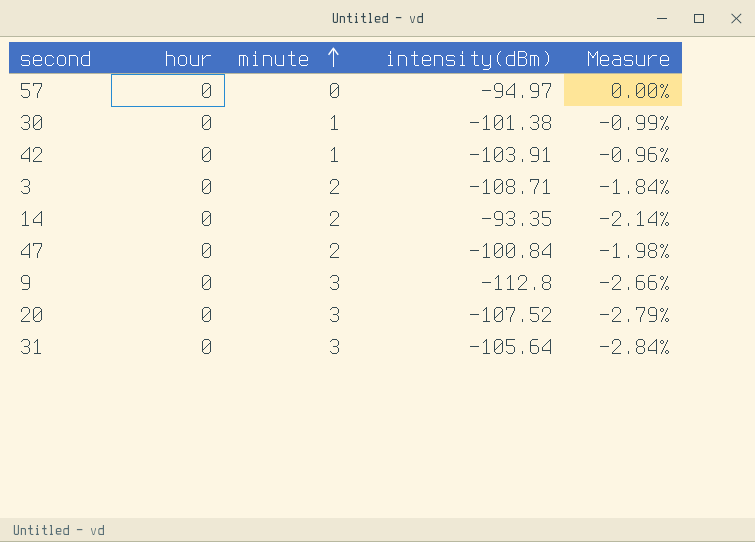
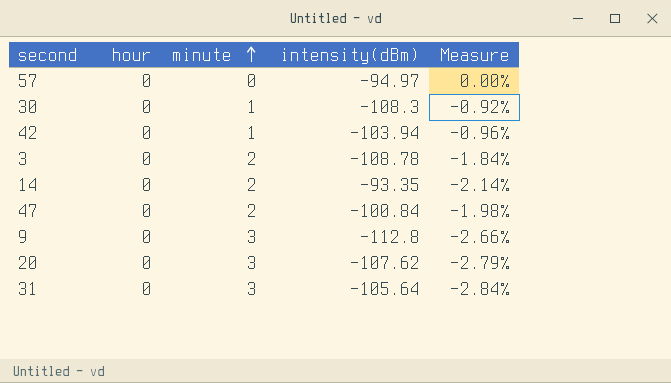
30 | intensity(dBm): -101.38 -> -108.3
30 | Measure: -0.99% -> -0.92%
42 | intensity(dBm): -103.91 -> -103.94
3 | intensity(dBm): -108.71 -> -108.78
20 | intensity(dBm): -107.52 -> -107.62

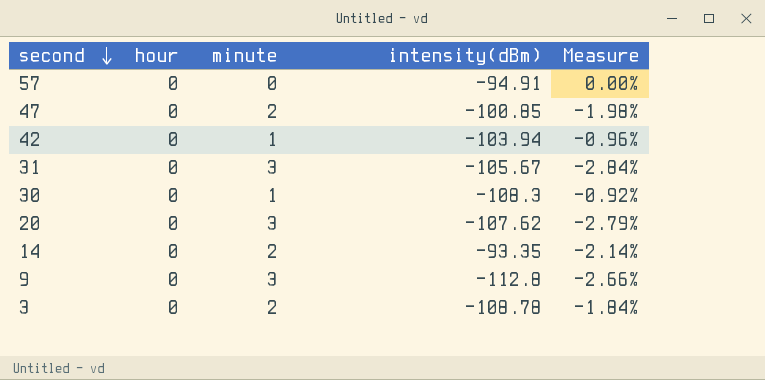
row order: minute ascending -> second descending
57 | intensity(dBm): -94.97 -> -94.91
47 | intensity(dBm): -100.84 -> -100.85
31 | intensity(dBm): -105.64 -> -105.67

